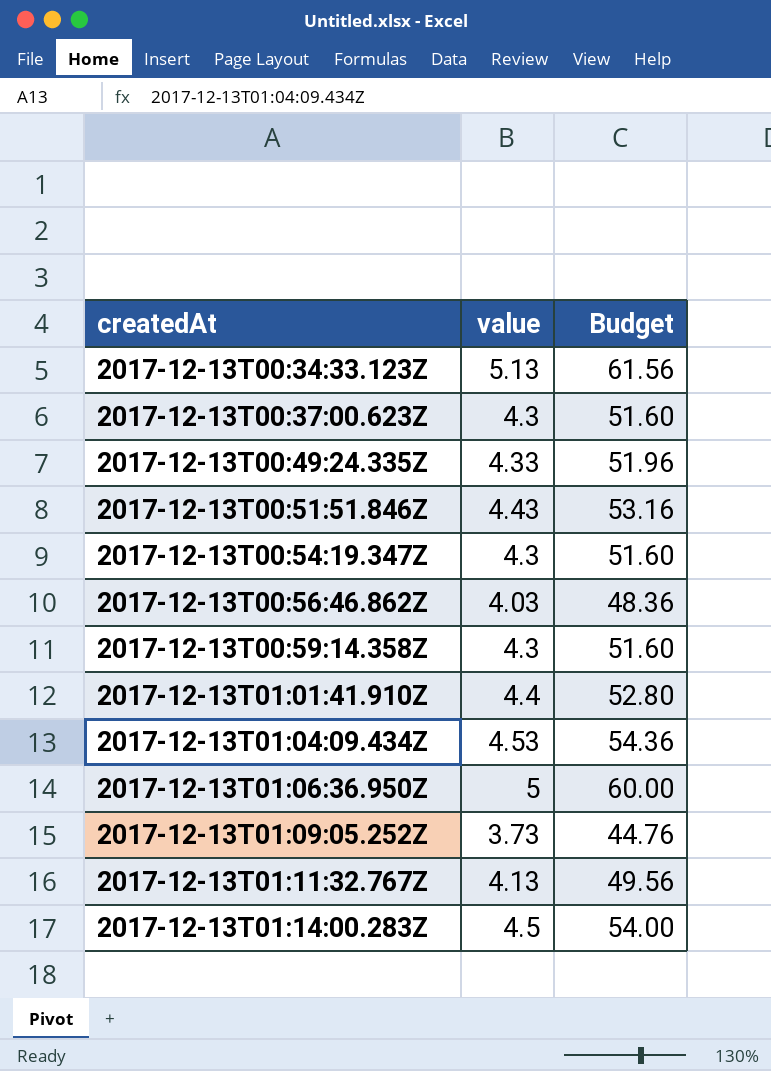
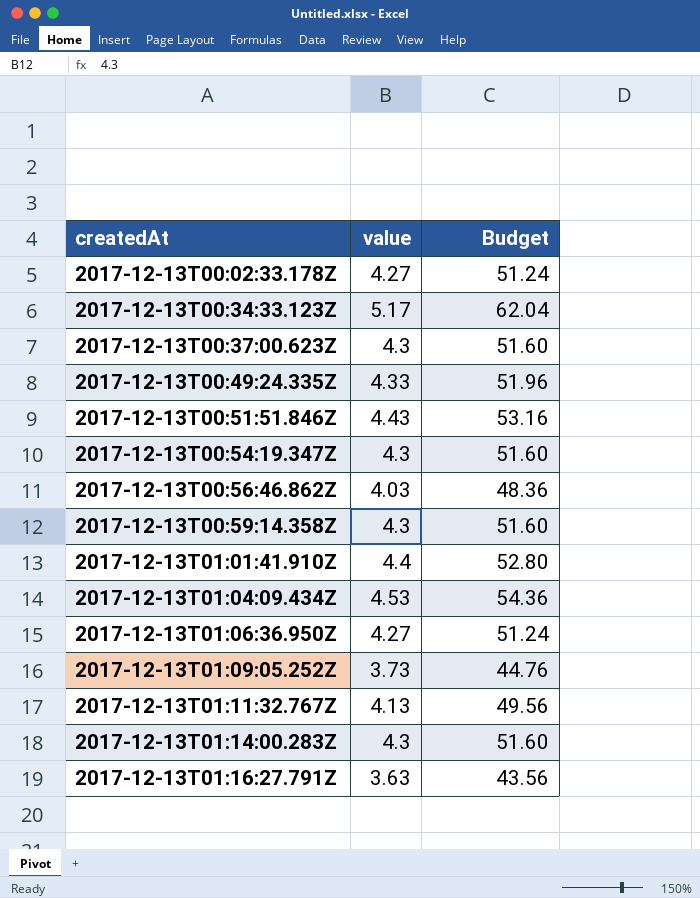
row 2017-12-13T00:02:33.178Z: none -> 4.27 | 51.24
2017-12-13T00:34:33.123Z | value: 5.13 -> 5.17
2017-12-13T00:34:33.123Z | Budget: 61.56 -> 62.04
2017-12-13T01:06:36.950Z | value: 5 -> 4.27
2017-12-13T01:06:36.950Z | Budget: 60.00 -> 51.24
2017-12-13T01:14:00.283Z | value: 4.5 -> 4.3
2017-12-13T01:14:00.283Z | Budget: 54.00 -> 51.60
row 2017-12-13T01:16:27.791Z: none -> 3.63 | 43.56

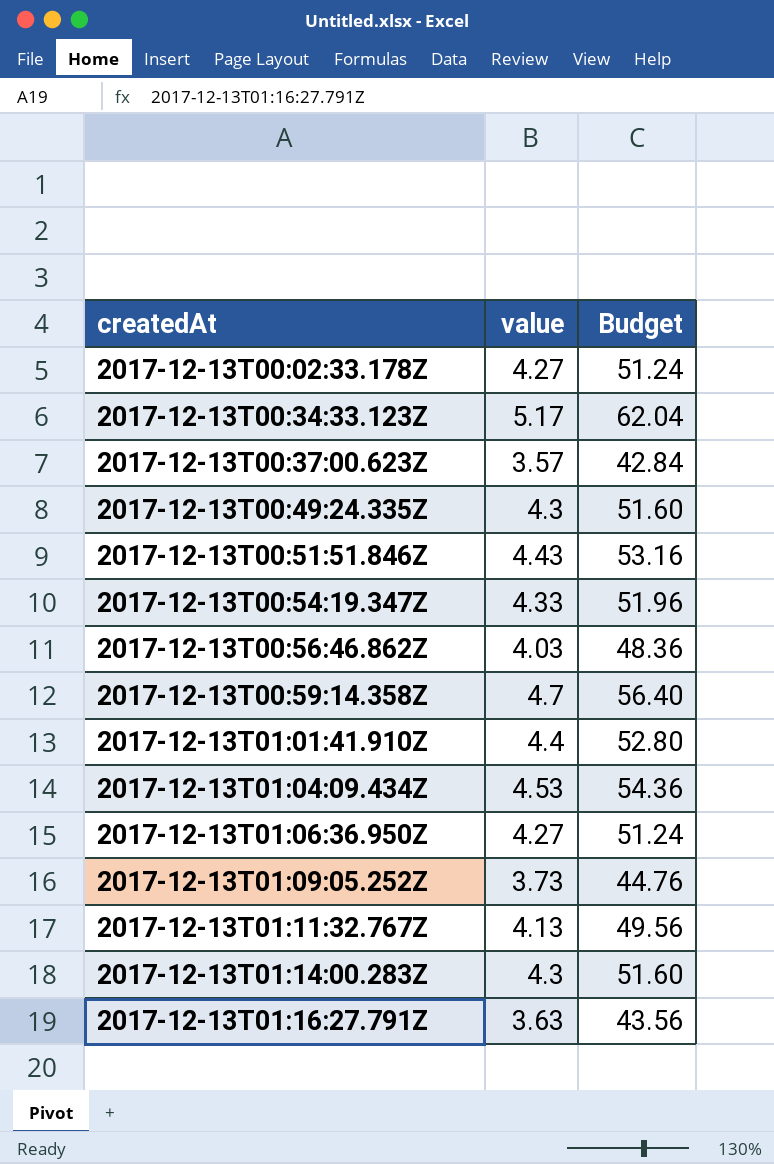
2017-12-13T00:37:00.623Z | value: 4.3 -> 3.57
2017-12-13T00:37:00.623Z | Budget: 51.60 -> 42.84
2017-12-13T00:49:24.335Z | value: 4.33 -> 4.3
2017-12-13T00:49:24.335Z | Budget: 51.96 -> 51.60
2017-12-13T00:54:19.347Z | value: 4.3 -> 4.33
2017-12-13T00:54:19.347Z | Budget: 51.60 -> 51.96
2017-12-13T00:59:14.358Z | value: 4.3 -> 4.7
2017-12-13T00:59:14.358Z | Budget: 51.60 -> 56.40

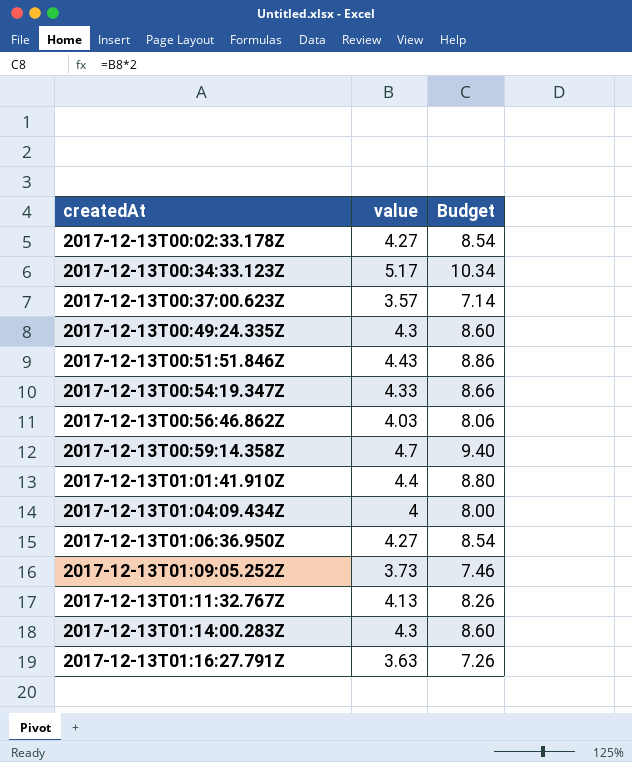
column Budget | formula: [value] * 12 -> [value] * 2
2017-12-13T01:04:09.434Z | value: 4.53 -> 4

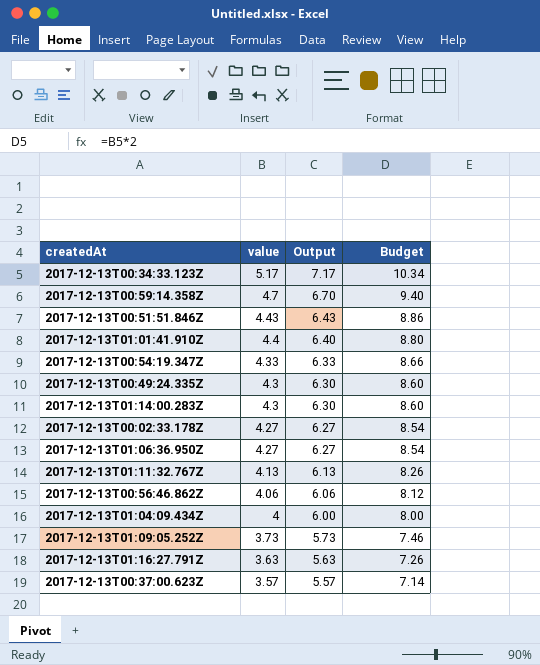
row order: createdAt ascending -> value descending
column Output | formula: none -> [value] + 2
2017-12-13T00:56:46.862Z | value: 4.03 -> 4.06
2017-12-13T00:56:46.862Z | Budget: 8.06 -> 8.12

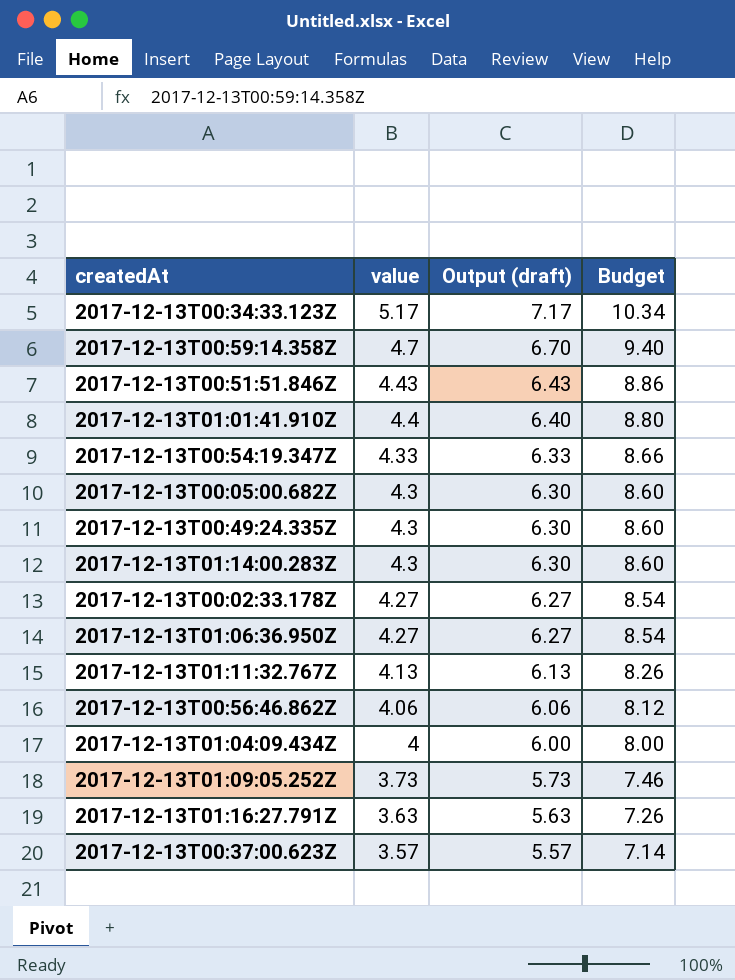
column name: Output -> Output (draft)
row 2017-12-13T00:05:00.682Z: none -> 4.3 | 6.30 | 8.60

